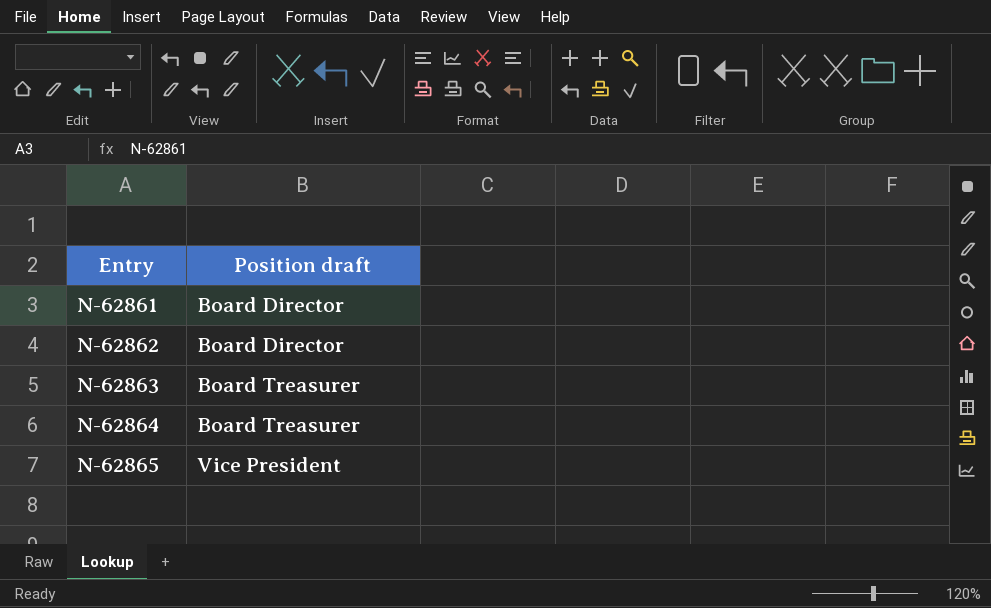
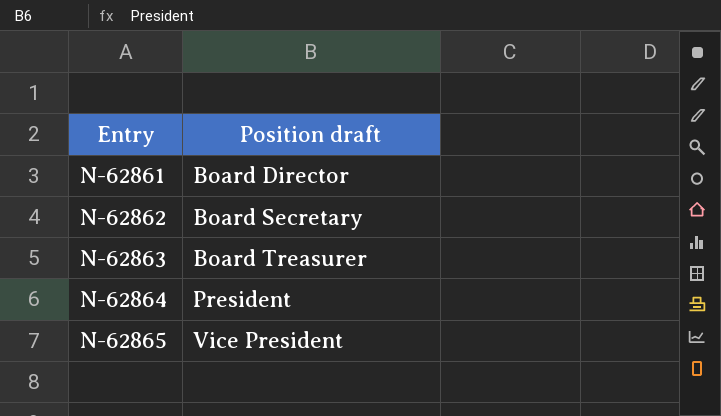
N-62862 | Position draft: Board Director -> Board Secretary
N-62864 | Position draft: Board Treasurer -> President

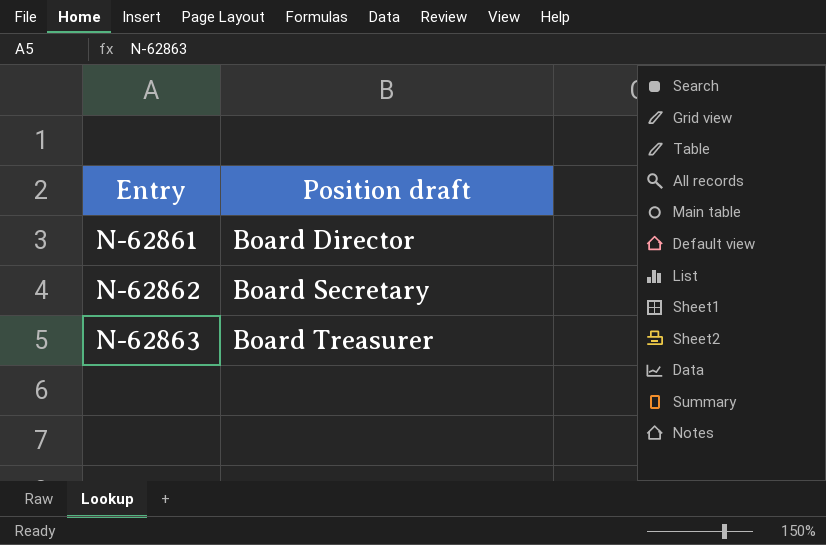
row N-62864: President -> none
row N-62865: Vice President -> none

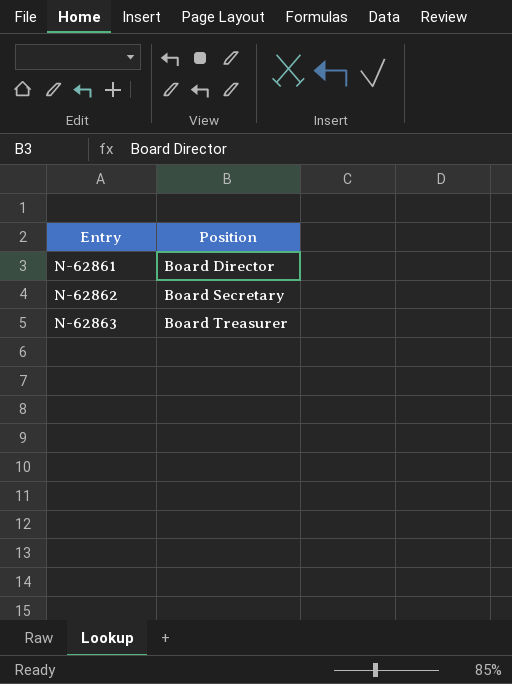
column name: Position draft -> Position

